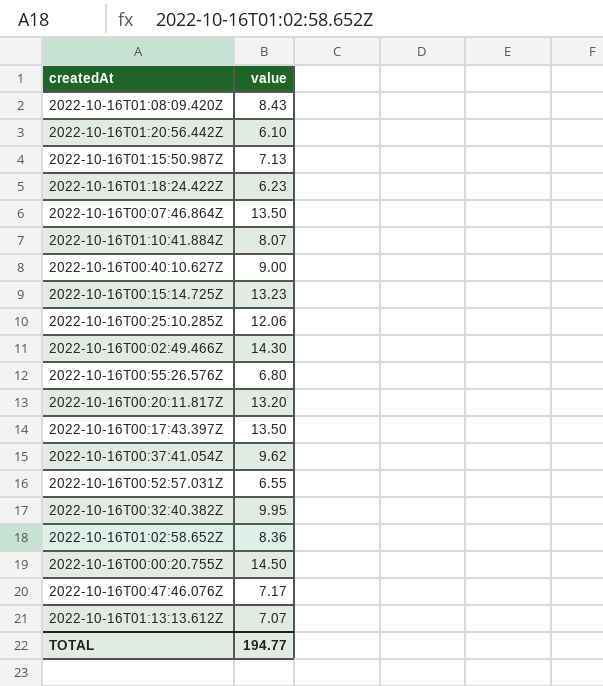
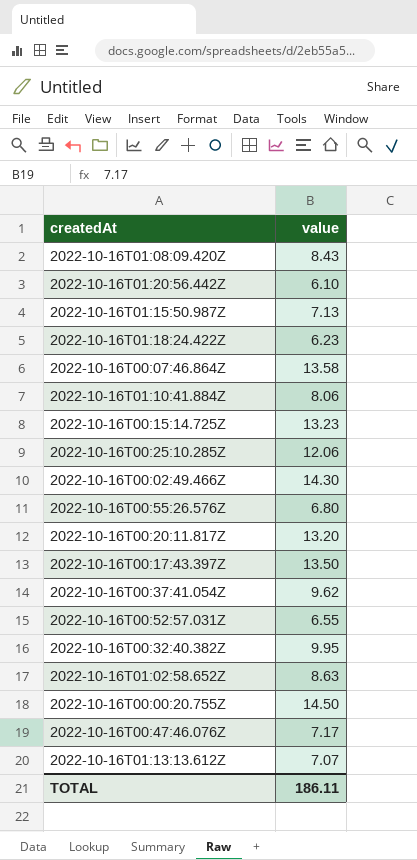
row 2022-10-16T00:40:10.627Z: 9.00 -> none
2022-10-16T00:07:46.864Z | value: 13.50 -> 13.58
2022-10-16T01:10:41.884Z | value: 8.07 -> 8.06
2022-10-16T01:02:58.652Z | value: 8.36 -> 8.63
TOTAL | value: 194.77 -> 186.11

